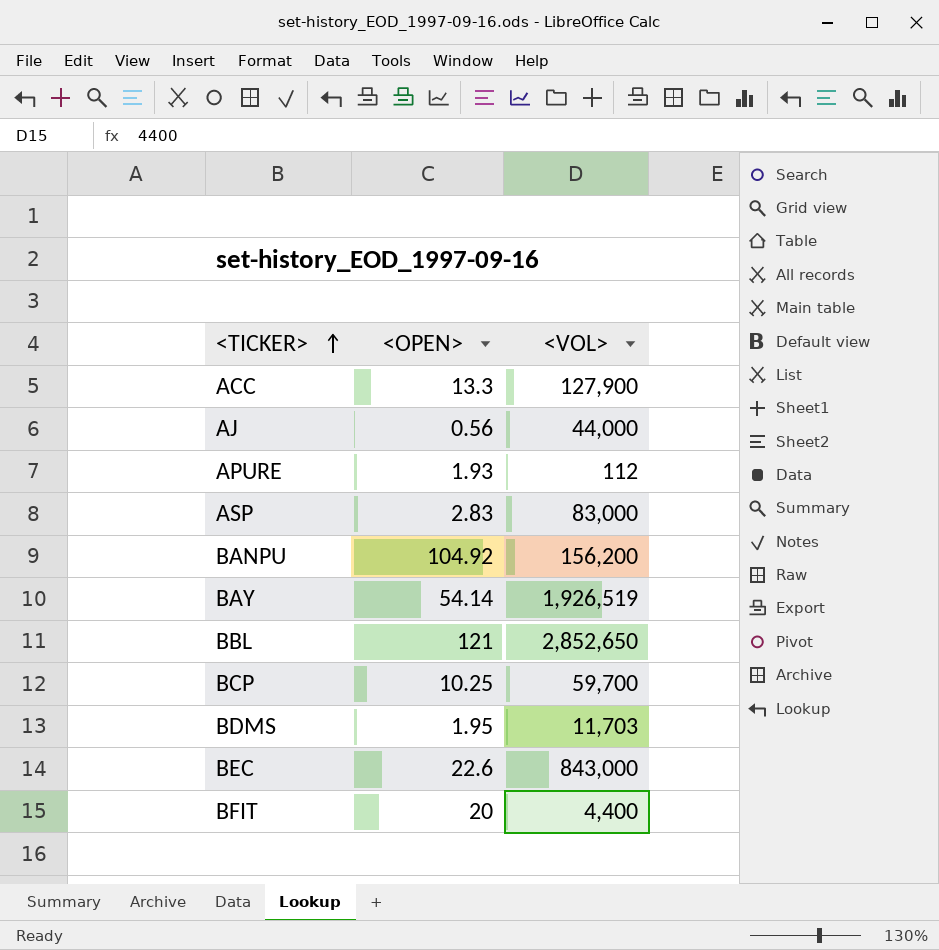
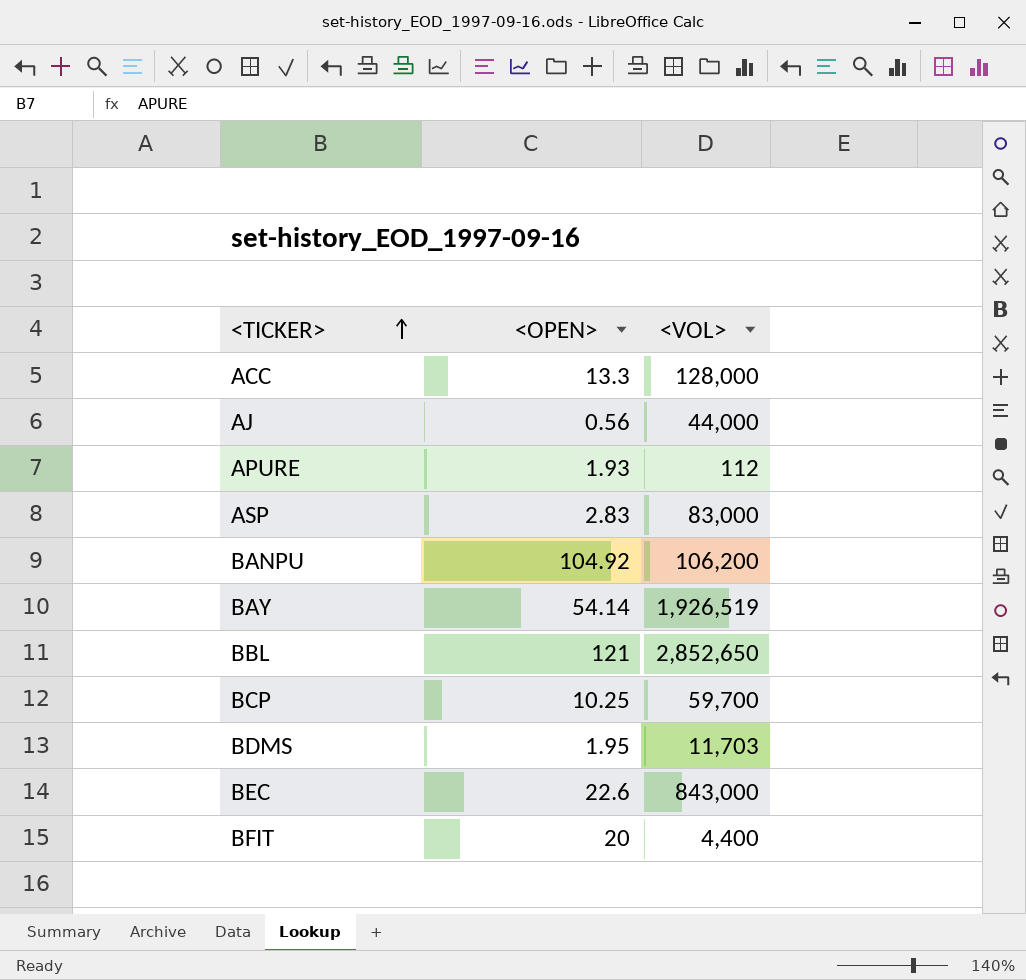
ACC | <VOL>: 127,900 -> 128,000
BANPU | <VOL>: 156,200 -> 106,200

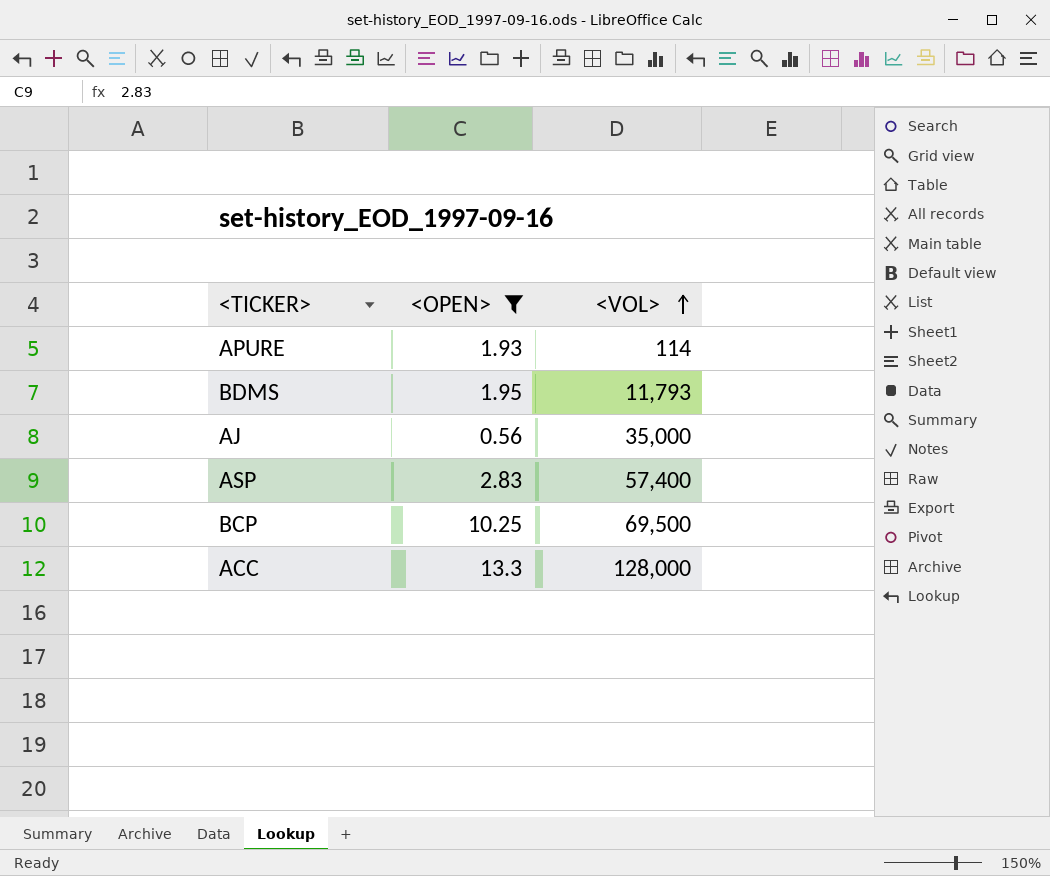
filter: none -> <OPEN> <= 13.3
row order: <TICKER> ascending -> <VOL> ascending
APURE | <VOL>: 112 -> 114
BDMS | <VOL>: 11,703 -> 11,793
AJ | <VOL>: 44,000 -> 35,000
ASP | <VOL>: 83,000 -> 57,400
BCP | <VOL>: 59,700 -> 69,500

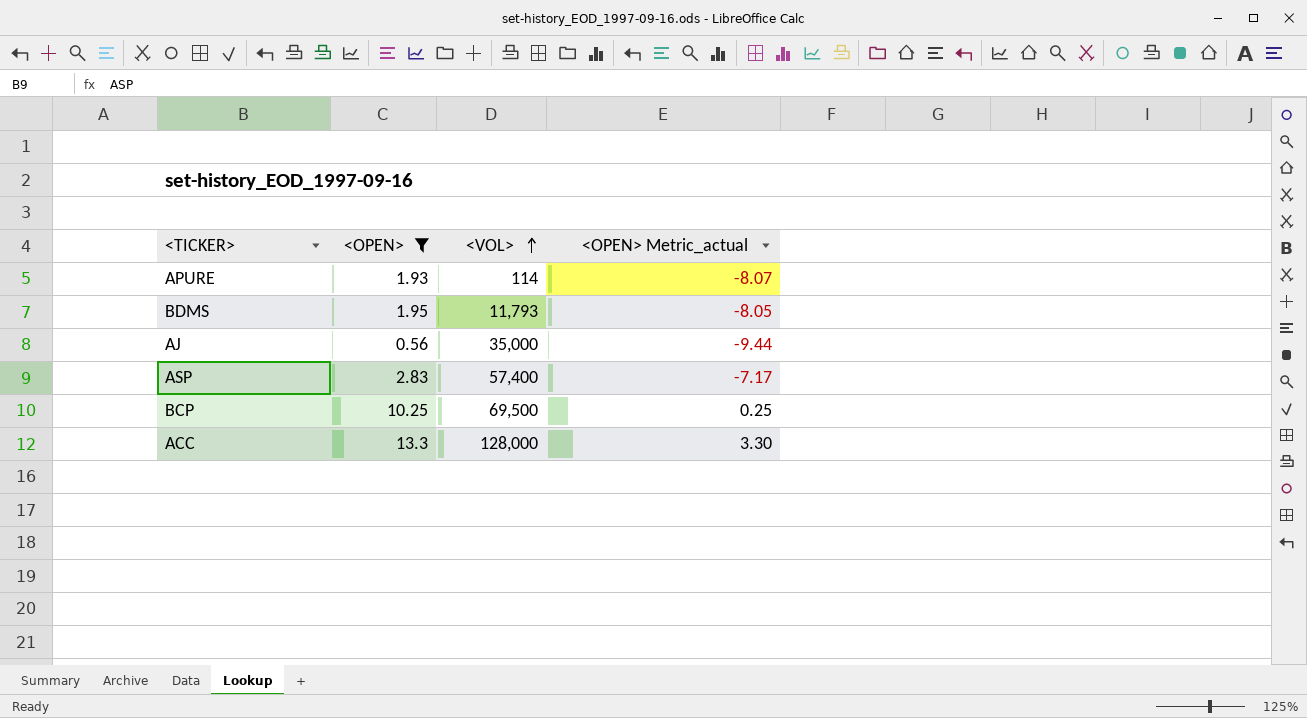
column <OPEN> Metric_actual | formula: none -> [<OPEN>] - 10

